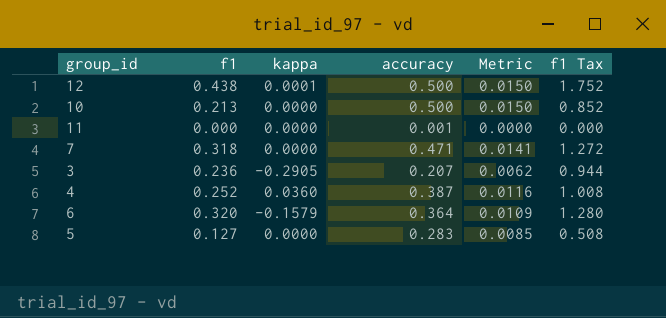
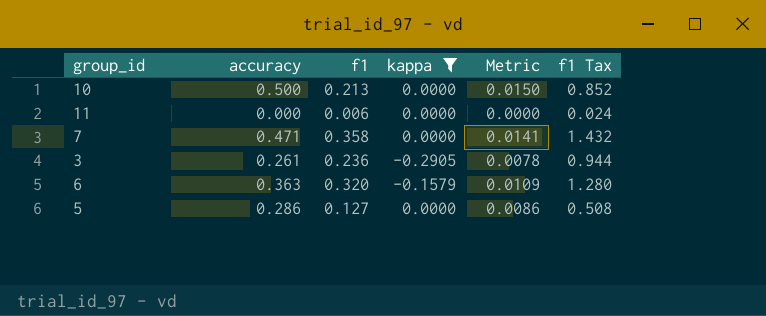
filter: none -> kappa <= 0.0000
column accuracy | position: 4 -> 2
11 | accuracy: 0.001 -> 0.000
11 | f1: 0.000 -> 0.006
11 | f1 Tax: 0.000 -> 0.024
7 | f1: 0.318 -> 0.358
7 | f1 Tax: 1.272 -> 1.432
3 | accuracy: 0.207 -> 0.261
3 | Metric: 0.0062 -> 0.0078
6 | accuracy: 0.364 -> 0.363
5 | accuracy: 0.283 -> 0.286
5 | Metric: 0.0085 -> 0.0086

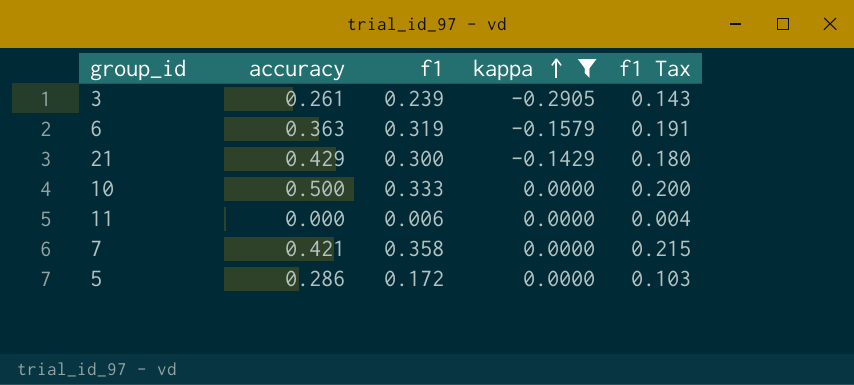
row order: none -> kappa ascending
column Metric | formula: [accuracy] * 0.03 -> none
column f1 Tax | formula: [f1] * 4 -> [f1] * 0.6
3 | f1: 0.236 -> 0.239
6 | f1: 0.320 -> 0.319
row 21: none -> 0.429 | 0.300 | -0.1429 | 0.180
10 | f1: 0.213 -> 0.333
7 | accuracy: 0.471 -> 0.421
5 | f1: 0.127 -> 0.172

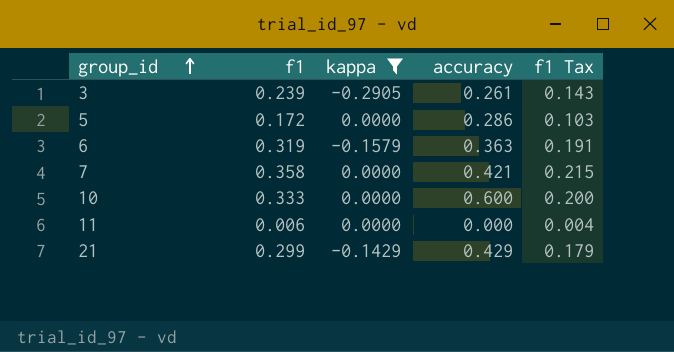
row order: kappa ascending -> group_id ascending
column accuracy | position: 2 -> 4
10 | accuracy: 0.500 -> 0.600
21 | f1: 0.300 -> 0.299
21 | f1 Tax: 0.180 -> 0.179

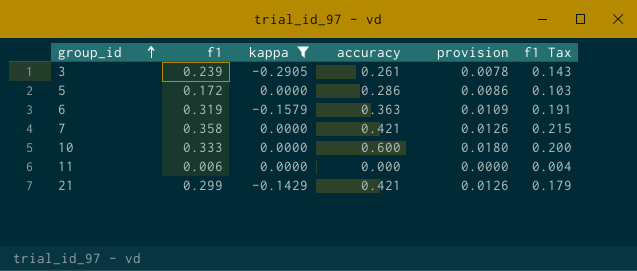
column provision | formula: none -> [accuracy] * 0.03
21 | accuracy: 0.429 -> 0.421

